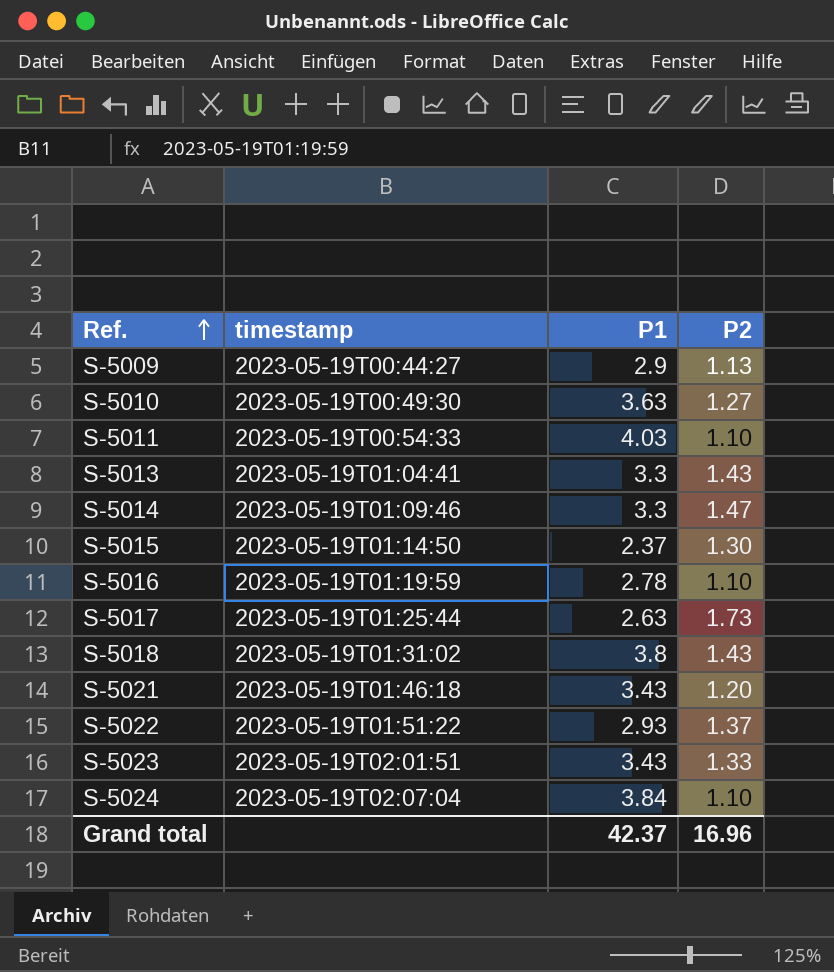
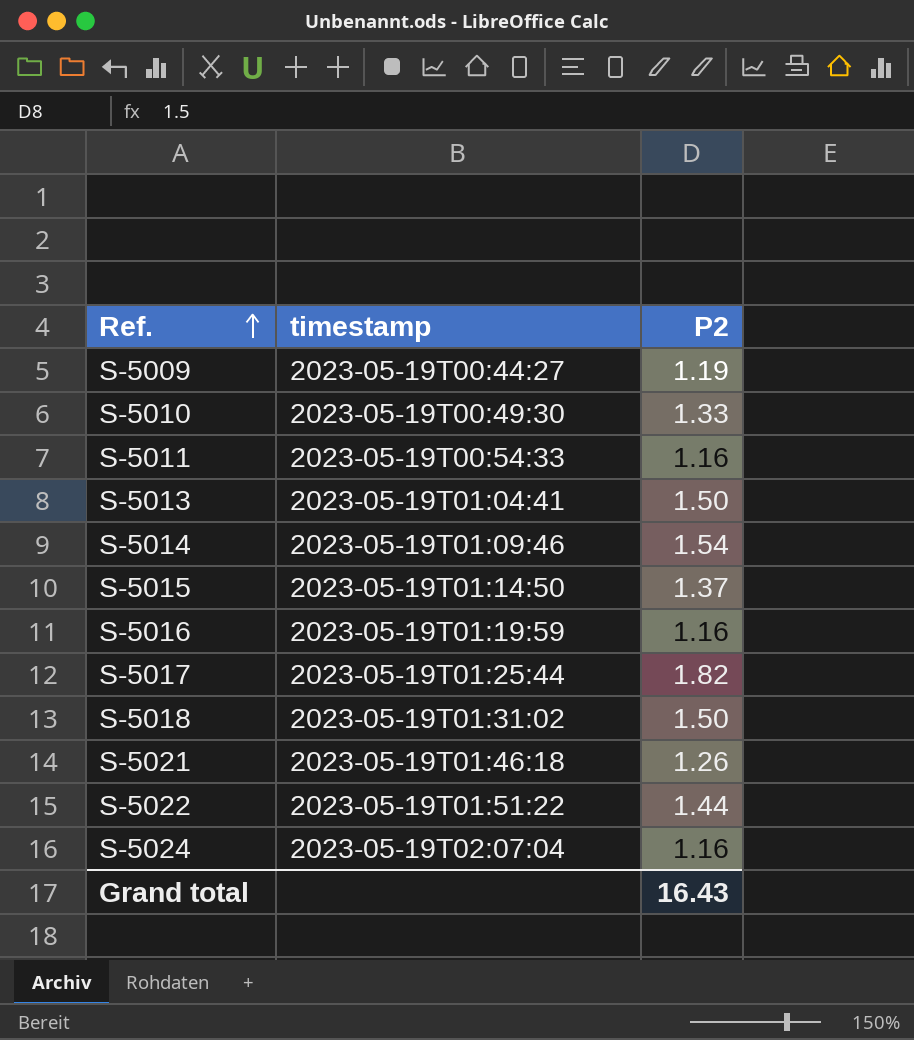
column P1 | position: 3 -> none
row S-5023: 2023-05-19T02:01:51 | 3.43 | 1.33 -> none
S-5009 | P2: 1.13 -> 1.19
S-5010 | P2: 1.27 -> 1.33
S-5011 | P2: 1.10 -> 1.16
S-5013 | P2: 1.43 -> 1.50
S-5014 | P2: 1.47 -> 1.54
S-5015 | P2: 1.30 -> 1.37
S-5016 | P2: 1.10 -> 1.16
S-5017 | P2: 1.73 -> 1.82
S-5018 | P2: 1.43 -> 1.50
S-5021 | P2: 1.20 -> 1.26
S-5022 | P2: 1.37 -> 1.44
S-5024 | P2: 1.10 -> 1.16
Grand total | P2: 16.96 -> 16.43

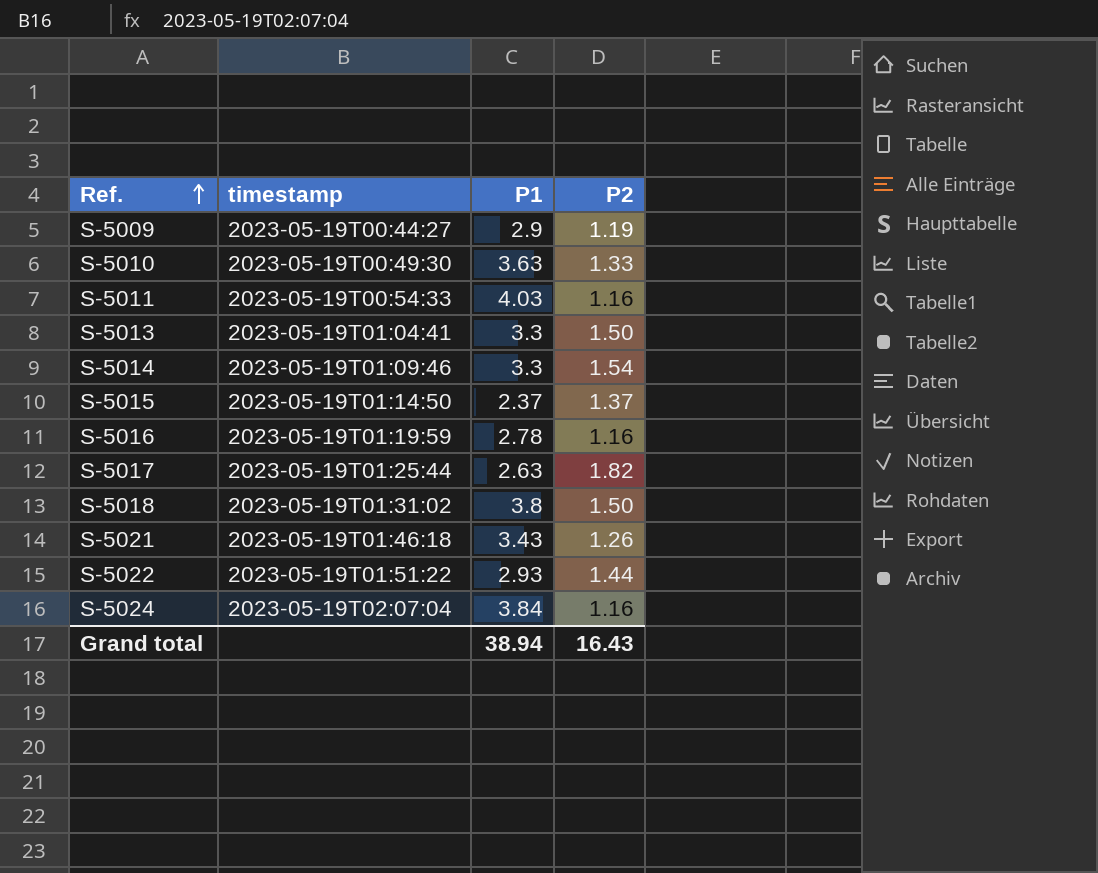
column P1 | position: none -> 3

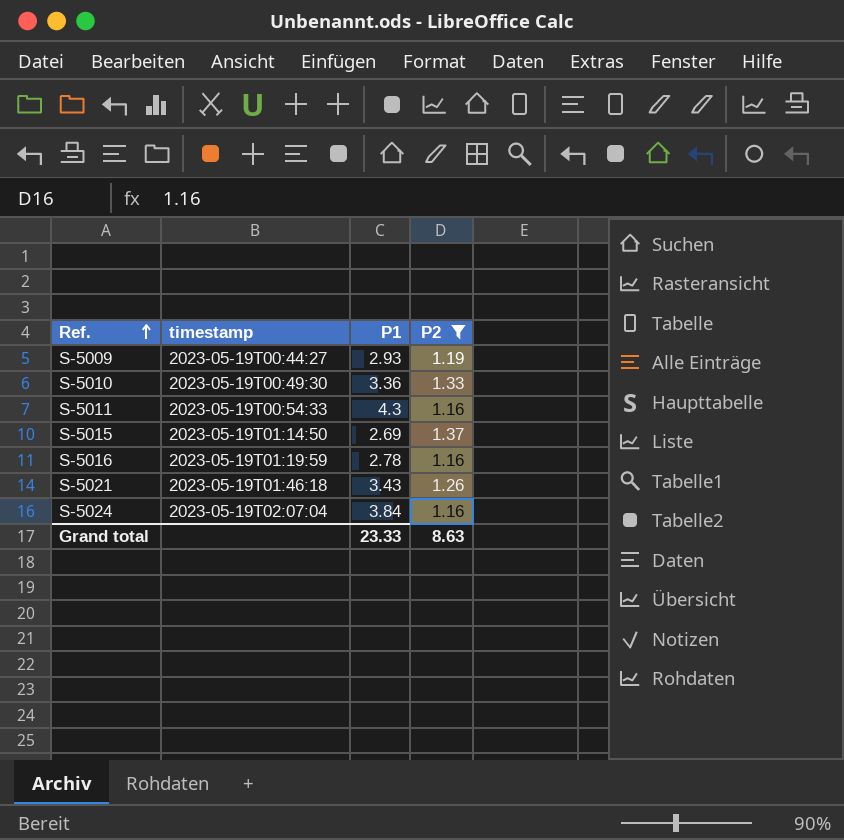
filter: none -> P2 <= 1.37
S-5009 | P1: 2.9 -> 2.93
S-5010 | P1: 3.63 -> 3.36
S-5011 | P1: 4.03 -> 4.3
S-5015 | P1: 2.37 -> 2.69
Grand total | P1: 38.94 -> 23.33
Grand total | P2: 16.43 -> 8.63

